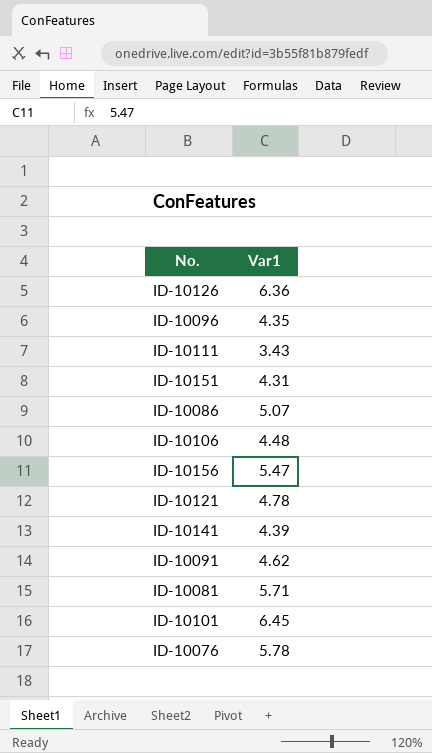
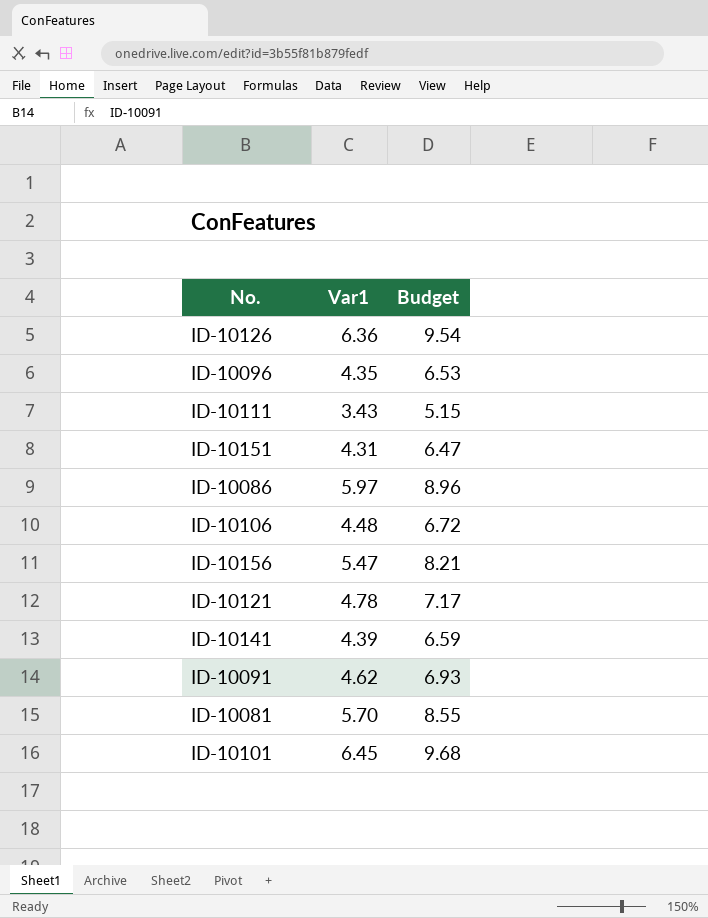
column Budget | formula: none -> [Var1] * 1.5
row ID-10076: 5.78 -> none
ID-10086 | Var1: 5.07 -> 5.97
ID-10081 | Var1: 5.71 -> 5.70

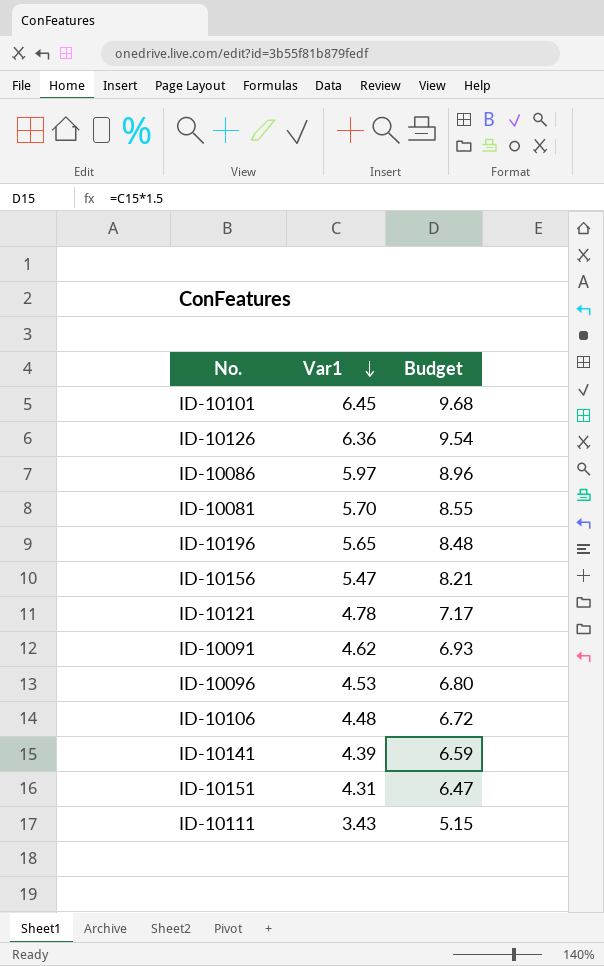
row order: none -> Var1 descending
row ID-10196: none -> 5.65 | 8.48
ID-10096 | Var1: 4.35 -> 4.53
ID-10096 | Budget: 6.53 -> 6.80

